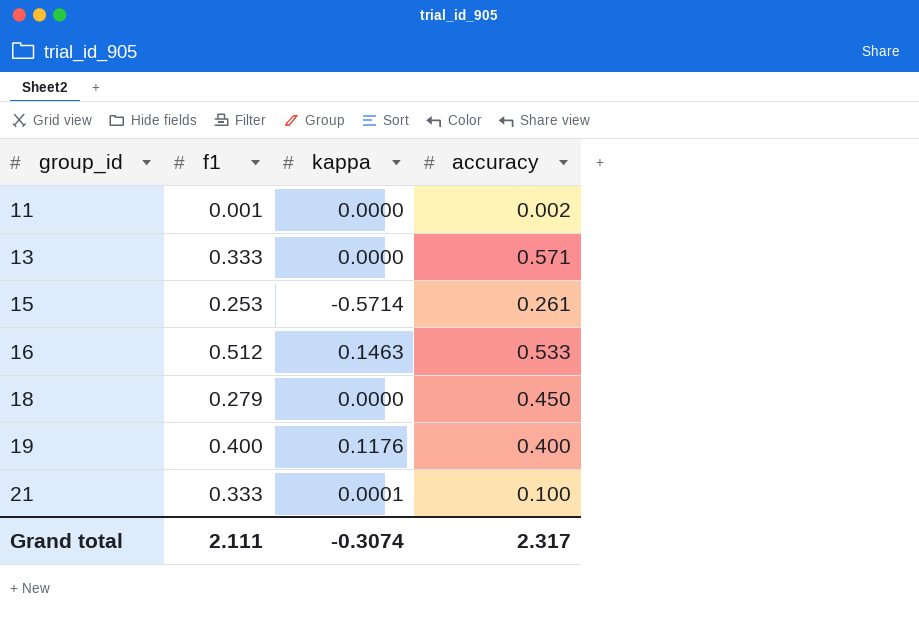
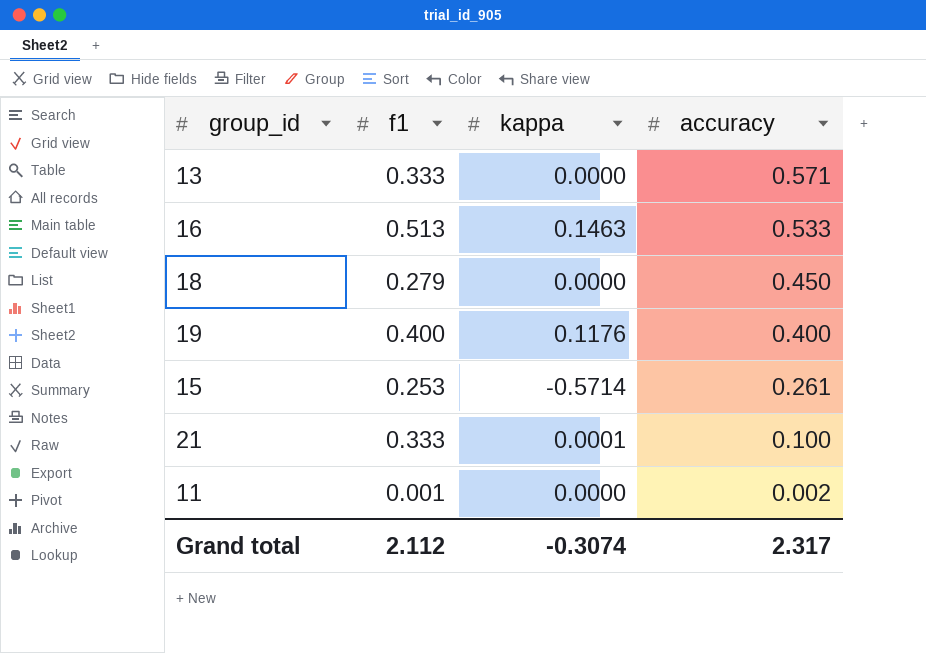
row order: group_id ascending -> accuracy descending
16 | f1: 0.512 -> 0.513
Grand total | f1: 2.111 -> 2.112

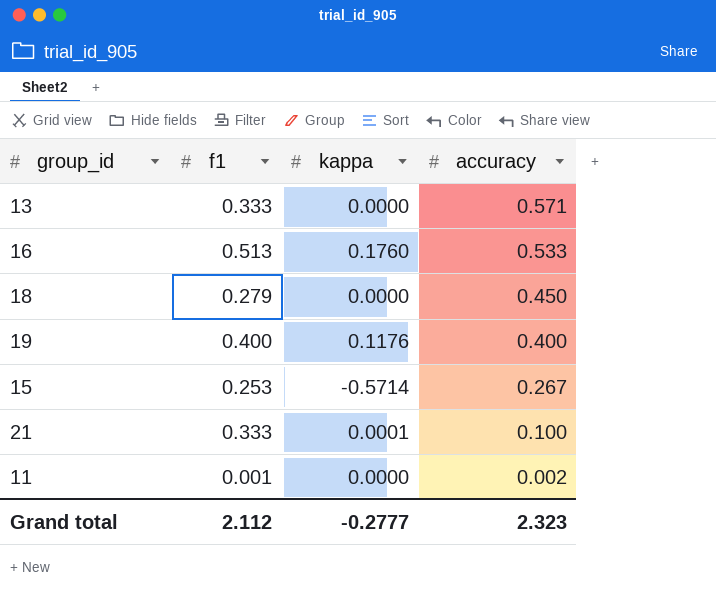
16 | kappa: 0.1463 -> 0.1760
15 | accuracy: 0.261 -> 0.267
Grand total | kappa: -0.3074 -> -0.2777
Grand total | accuracy: 2.317 -> 2.323

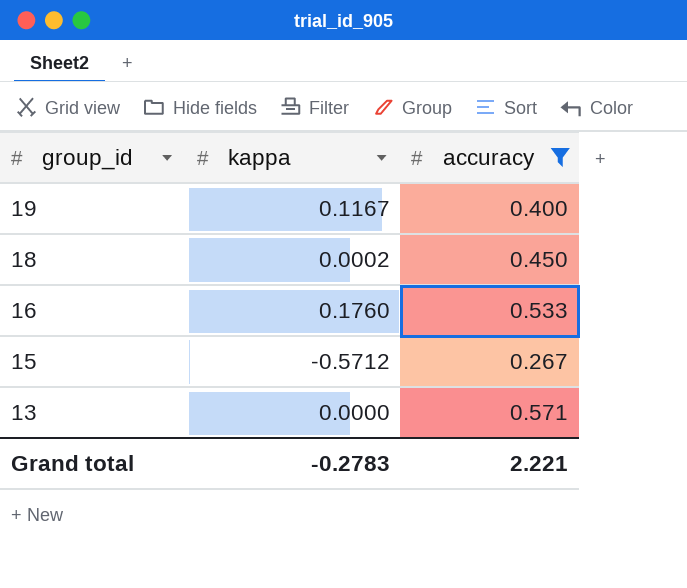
filter: none -> accuracy >= 0.267
row order: accuracy descending -> group_id descending
column f1 | position: 2 -> none
19 | kappa: 0.1176 -> 0.1167
18 | kappa: 0.0000 -> 0.0002
15 | kappa: -0.5714 -> -0.5712
Grand total | kappa: -0.2777 -> -0.2783
Grand total | accuracy: 2.323 -> 2.221

